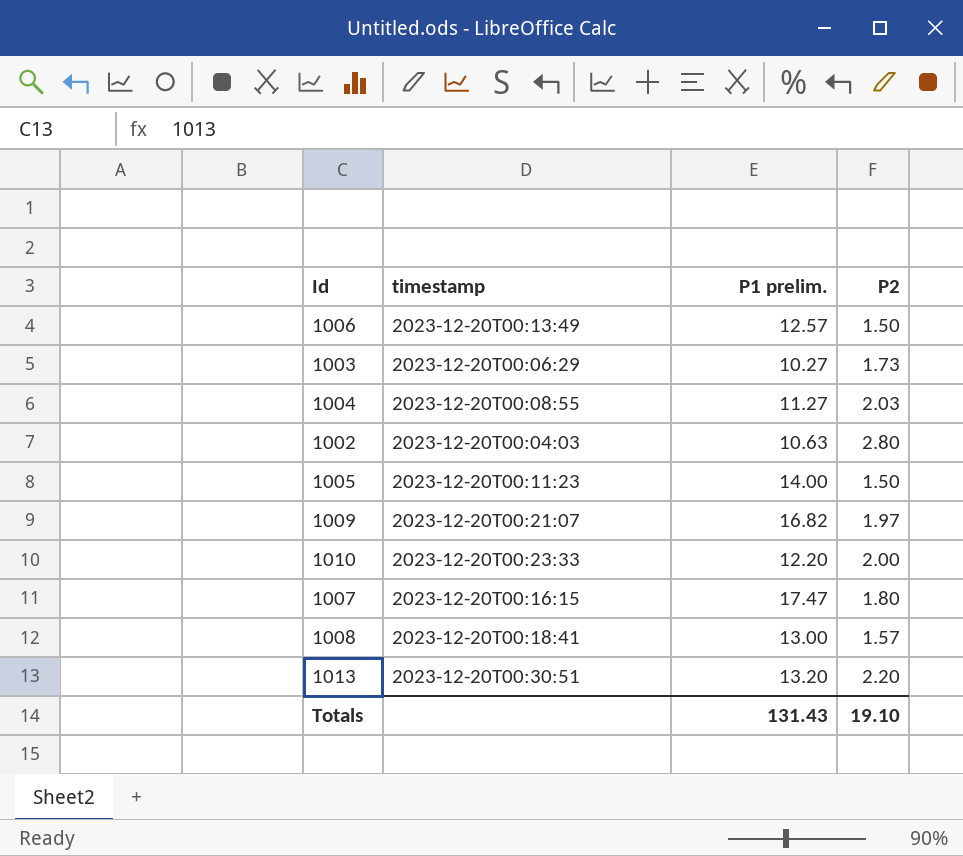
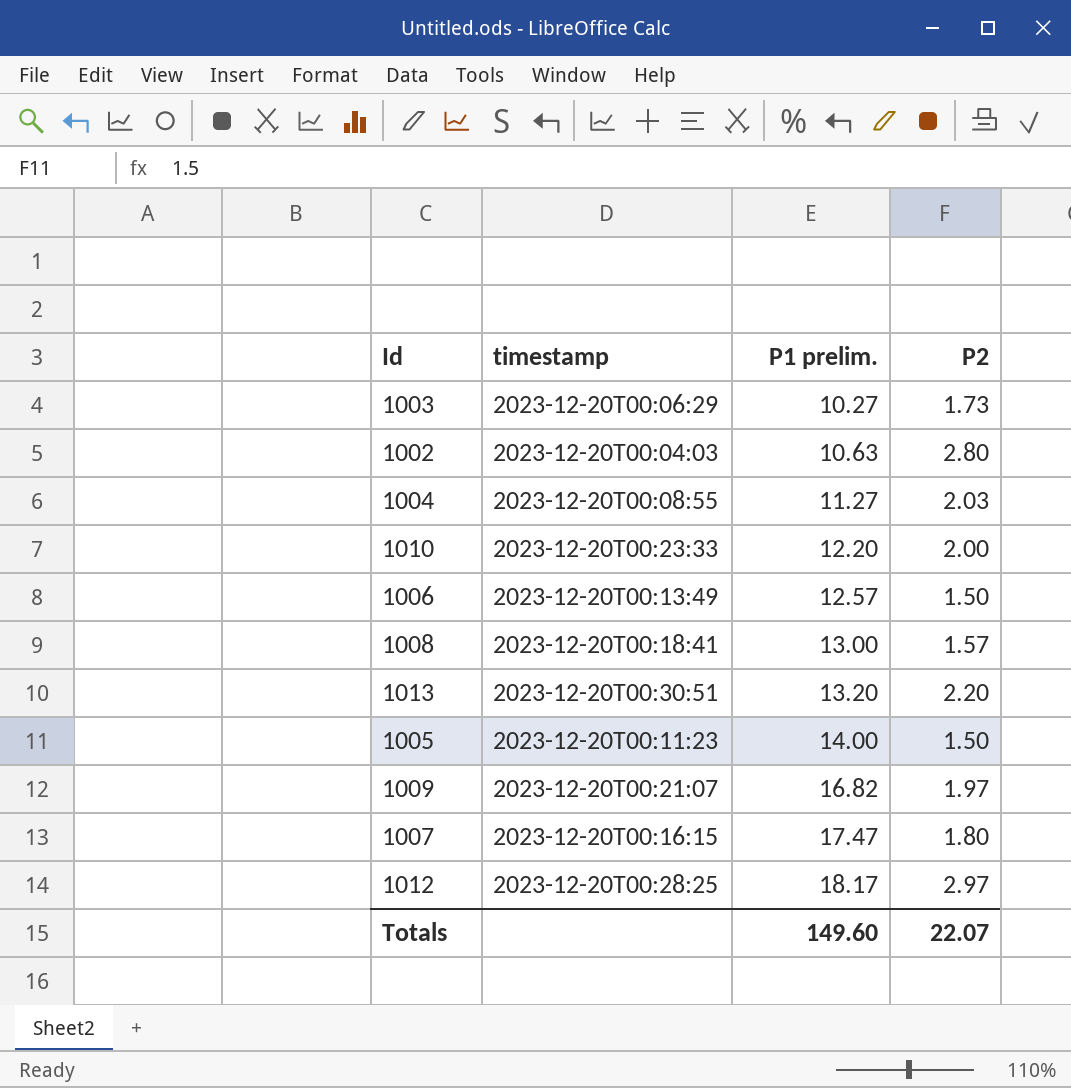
row order: none -> P1 prelim. ascending
row 1012: none -> 2023-12-20T00:28:25 | 18.17 | 2.97
Totals | P1 prelim.: 131.43 -> 149.60
Totals | P2: 19.10 -> 22.07

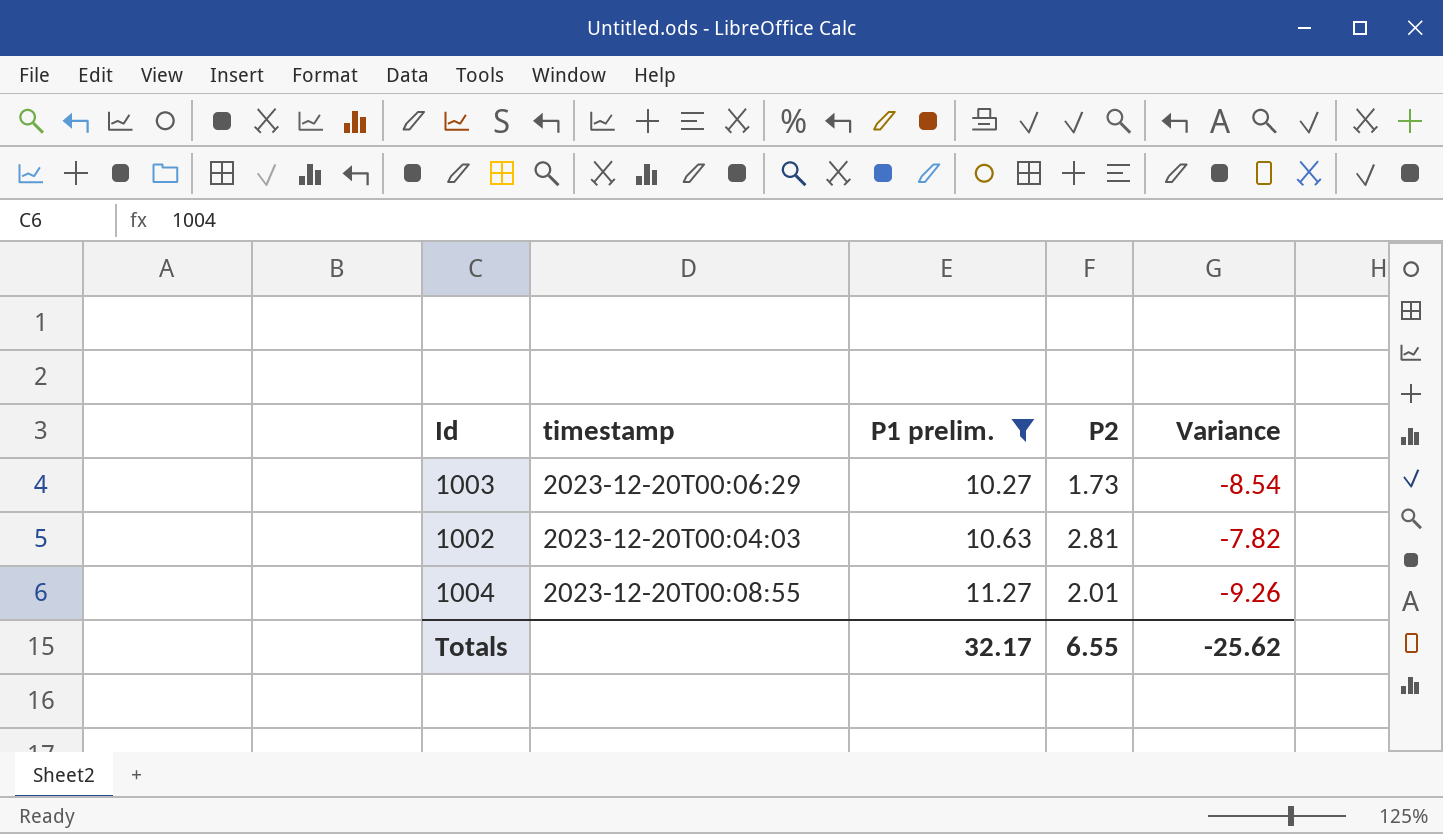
filter: none -> P1 prelim. <= 11.27
column Variance | formula: none -> [P2] - [P1 prelim.]
1002 | P2: 2.80 -> 2.81
1004 | P2: 2.03 -> 2.01
Totals | P1 prelim.: 149.60 -> 32.17
Totals | P2: 22.07 -> 6.55

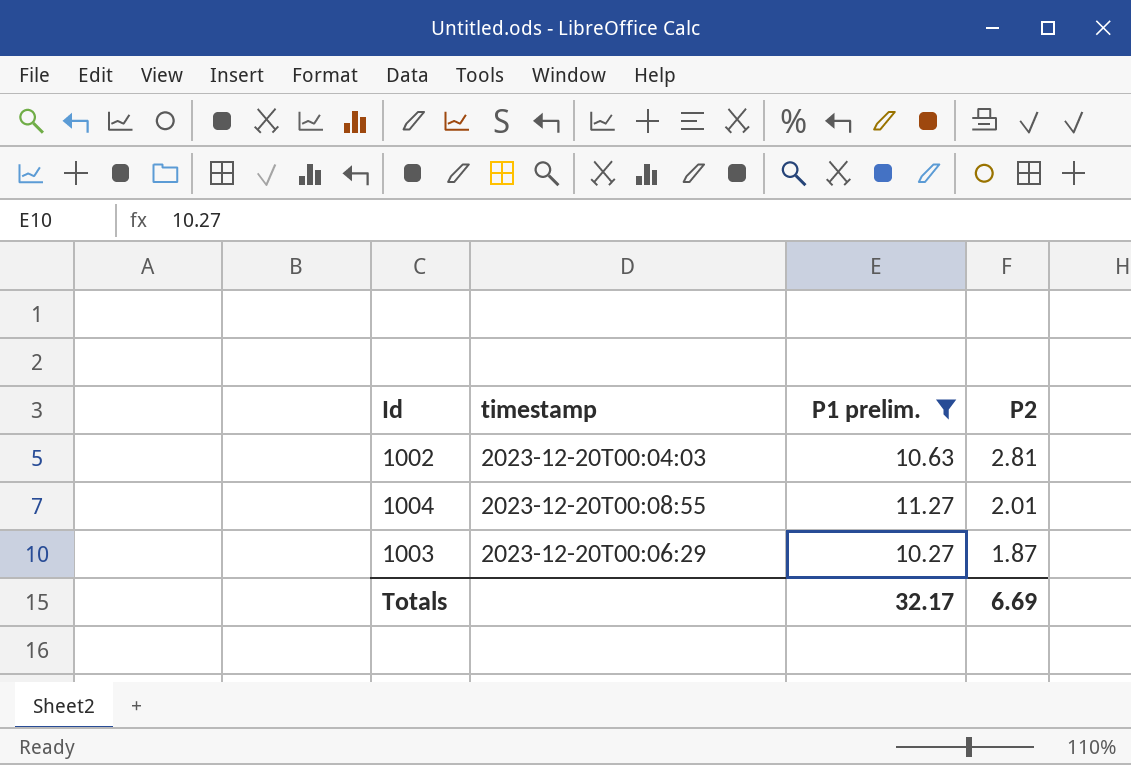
row order: P1 prelim. ascending -> P2 descending
column Variance | formula: [P2] - [P1 prelim.] -> none
1003 | P2: 1.73 -> 1.87
Totals | P2: 6.55 -> 6.69

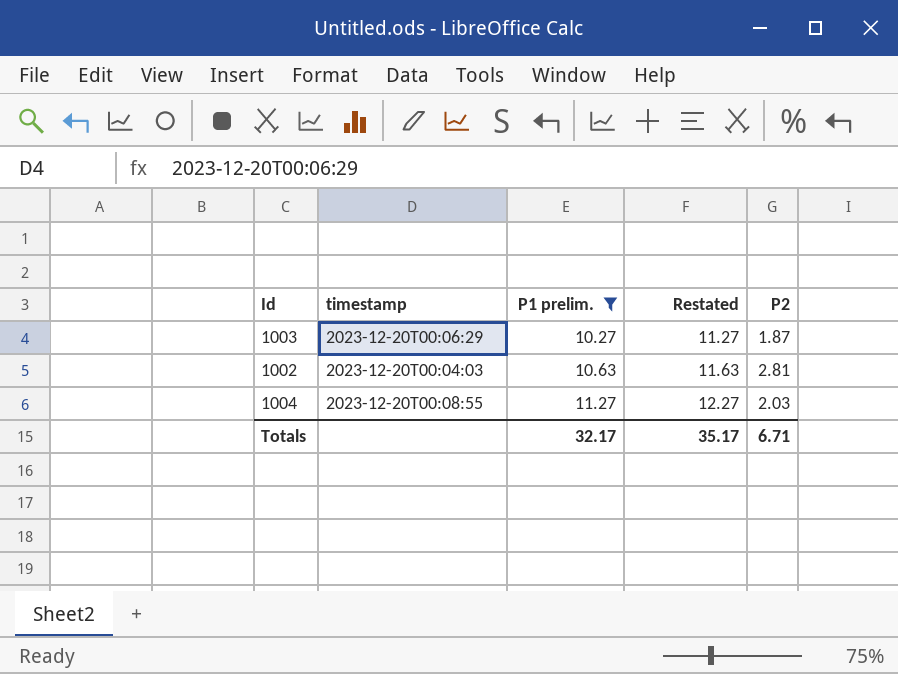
row order: P2 descending -> P1 prelim. ascending
column Restated | formula: none -> [P1 prelim.] + 1
1004 | P2: 2.01 -> 2.03
Totals | P2: 6.69 -> 6.71

